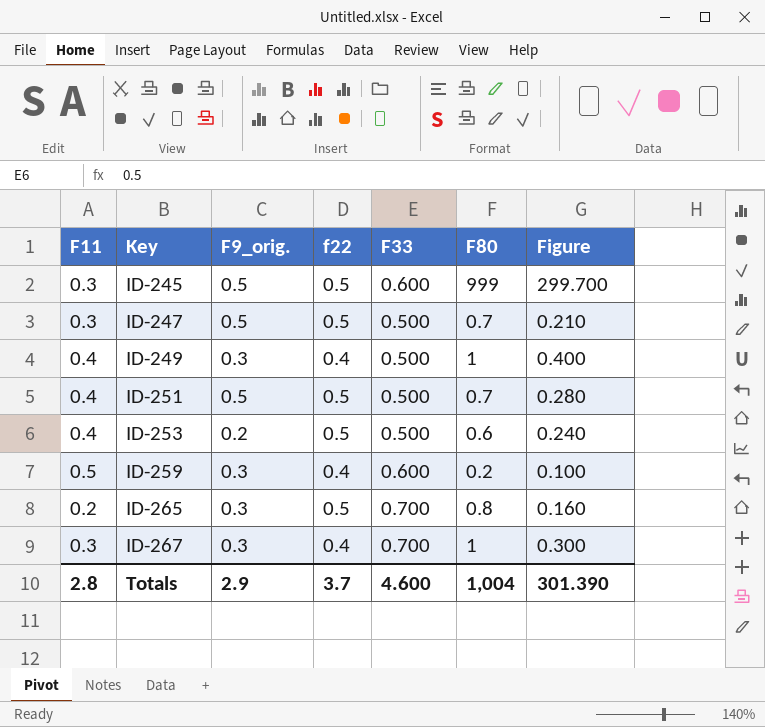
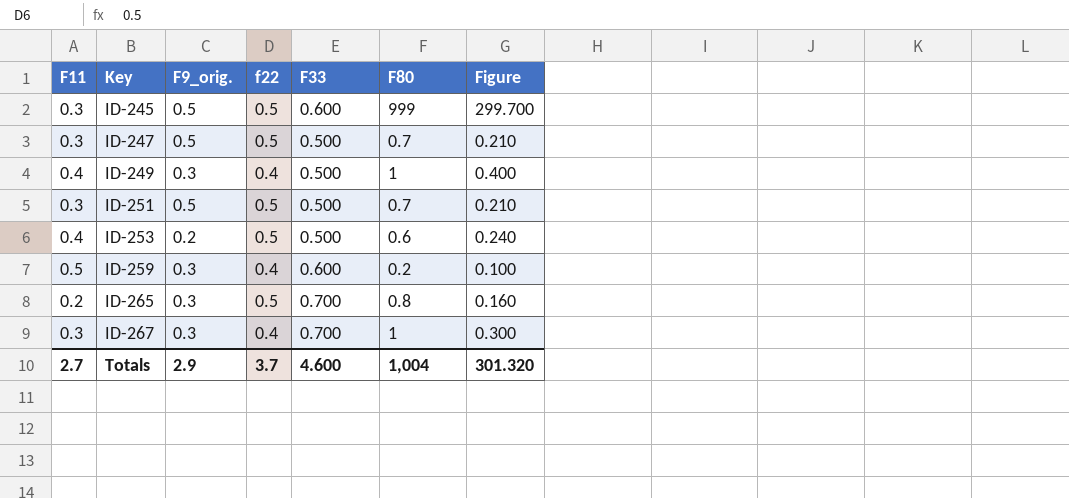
ID-251 | F11: 0.4 -> 0.3
ID-251 | Figure: 0.280 -> 0.210
Totals | F11: 2.8 -> 2.7
Totals | Figure: 301.390 -> 301.320

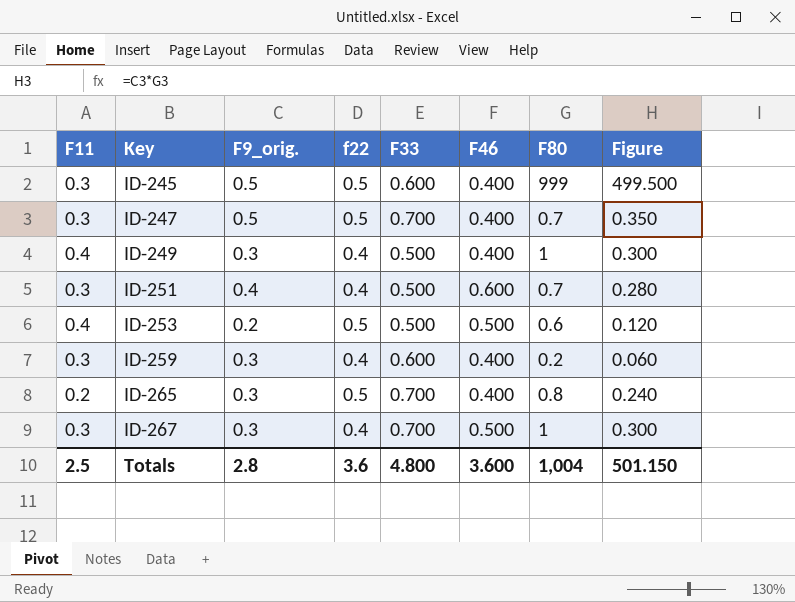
column F46 | position: none -> 6
column Figure | formula: [F11] * [F80] -> [F9_orig.] * [F80]
ID-247 | F33: 0.500 -> 0.700
ID-251 | F9_orig.: 0.5 -> 0.4
ID-251 | f22: 0.5 -> 0.4
ID-259 | F11: 0.5 -> 0.3
Totals | F11: 2.7 -> 2.5
Totals | F9_orig.: 2.9 -> 2.8
Totals | f22: 3.7 -> 3.6
Totals | F33: 4.600 -> 4.800
Totals | Figure: 301.320 -> 501.150

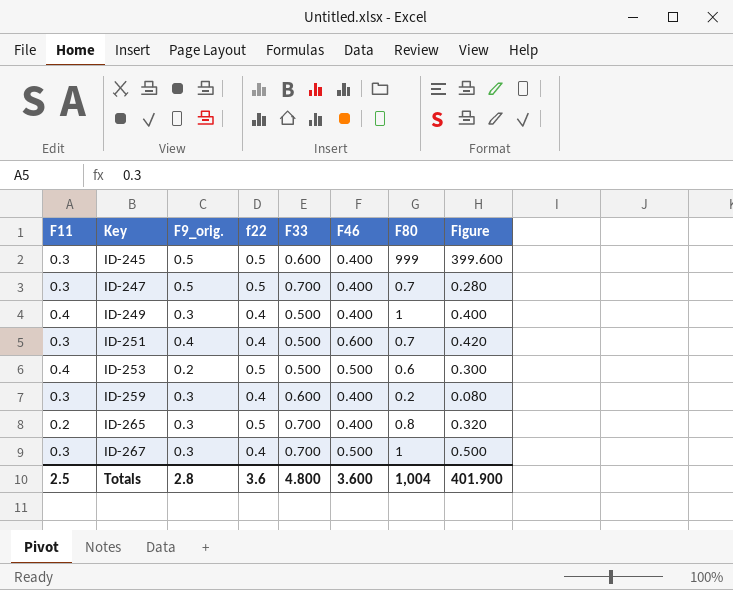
column Figure | formula: [F9_orig.] * [F80] -> [F46] * [F80]
Totals | Figure: 501.150 -> 401.900

